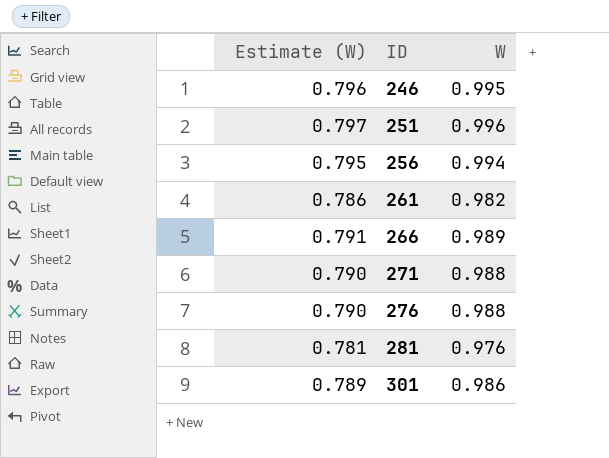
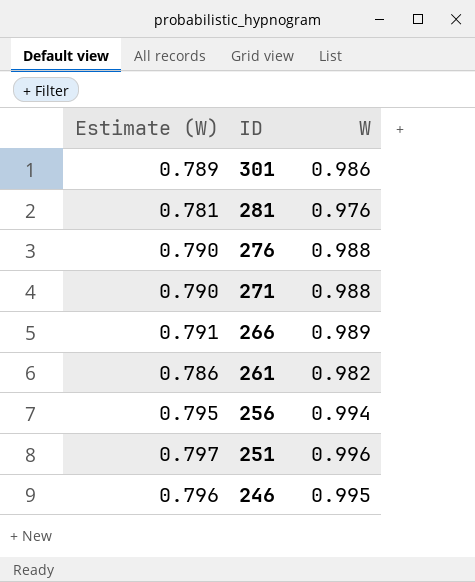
row order: ID ascending -> ID descending

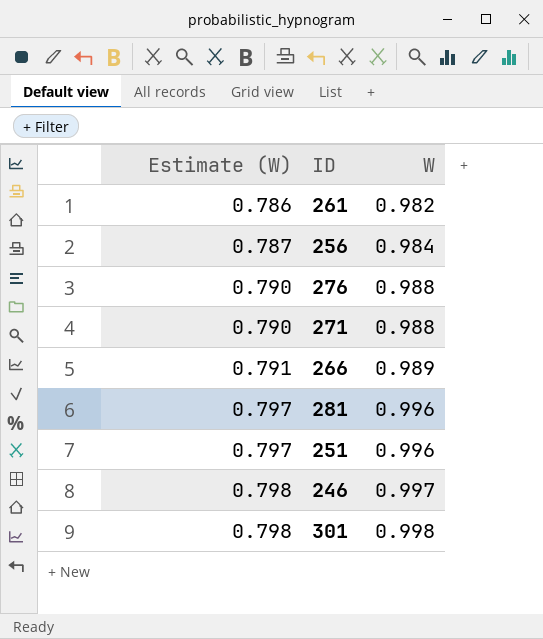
row order: ID descending -> Estimate (W) ascending
256 | Estimate (W): 0.795 -> 0.787
256 | W: 0.994 -> 0.984
281 | Estimate (W): 0.781 -> 0.797
281 | W: 0.976 -> 0.996
246 | Estimate (W): 0.796 -> 0.798
246 | W: 0.995 -> 0.997
301 | Estimate (W): 0.789 -> 0.798
301 | W: 0.986 -> 0.998

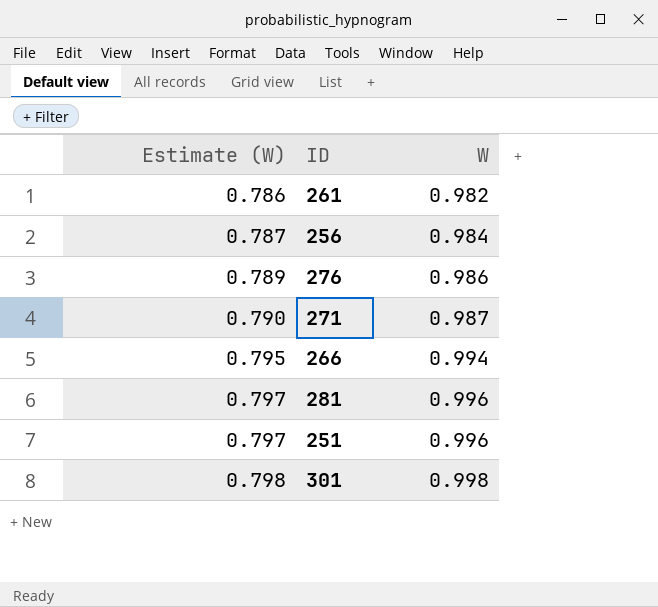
row 246: 0.798 | 0.997 -> none
276 | Estimate (W): 0.790 -> 0.789
276 | W: 0.988 -> 0.986
271 | W: 0.988 -> 0.987
266 | Estimate (W): 0.791 -> 0.795
266 | W: 0.989 -> 0.994

